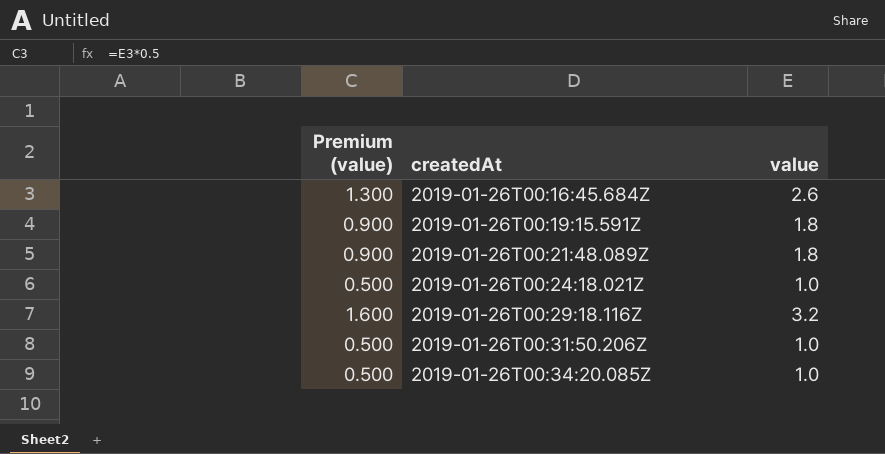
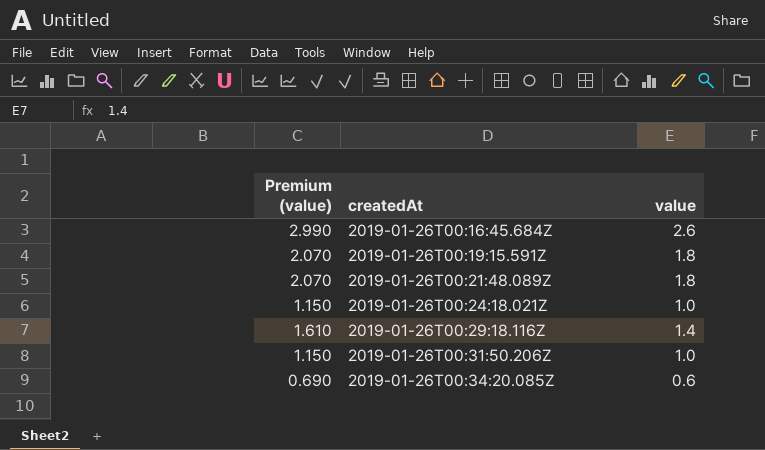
column Premium (value) | formula: [value] * 0.5 -> [value] * 1.15
2019-01-26T00:29:18.116Z | value: 3.2 -> 1.4
2019-01-26T00:34:20.085Z | value: 1.0 -> 0.6

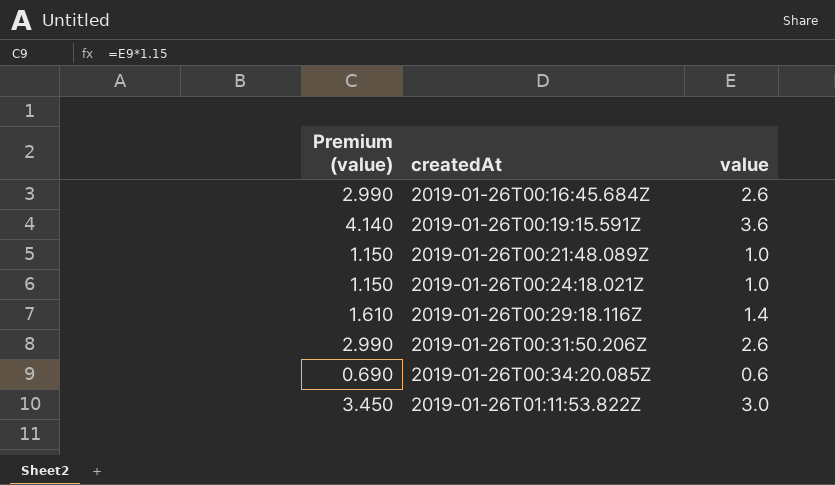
2019-01-26T00:19:15.591Z | Premium (value): 2.070 -> 4.140
2019-01-26T00:19:15.591Z | value: 1.8 -> 3.6
2019-01-26T00:21:48.089Z | Premium (value): 2.070 -> 1.150
2019-01-26T00:21:48.089Z | value: 1.8 -> 1.0
2019-01-26T00:31:50.206Z | Premium (value): 1.150 -> 2.990
2019-01-26T00:31:50.206Z | value: 1.0 -> 2.6
row 2019-01-26T01:11:53.822Z: none -> 3.450 | 3.0

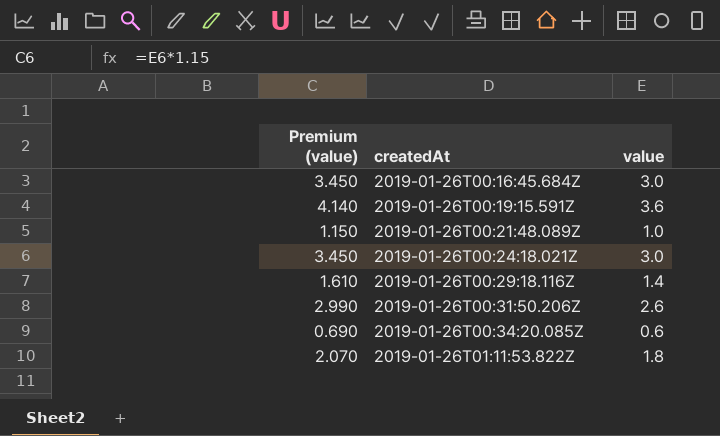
2019-01-26T00:16:45.684Z | Premium (value): 2.990 -> 3.450
2019-01-26T00:16:45.684Z | value: 2.6 -> 3.0
2019-01-26T00:24:18.021Z | Premium (value): 1.150 -> 3.450
2019-01-26T00:24:18.021Z | value: 1.0 -> 3.0
2019-01-26T01:11:53.822Z | Premium (value): 3.450 -> 2.070
2019-01-26T01:11:53.822Z | value: 3.0 -> 1.8

